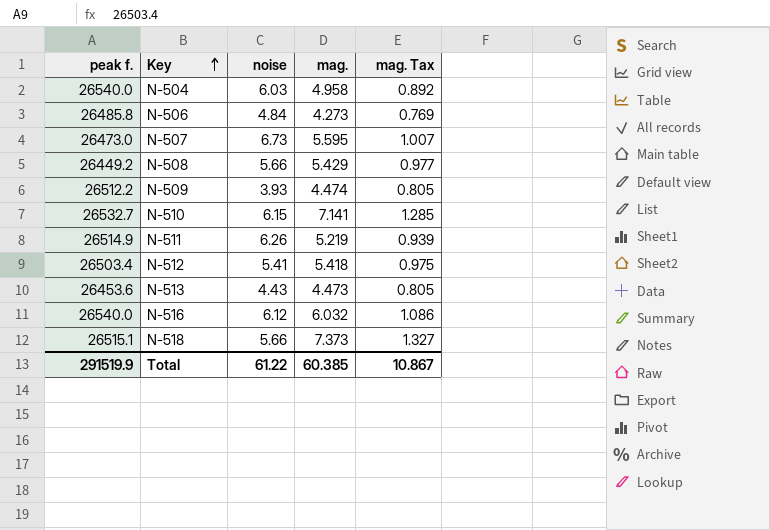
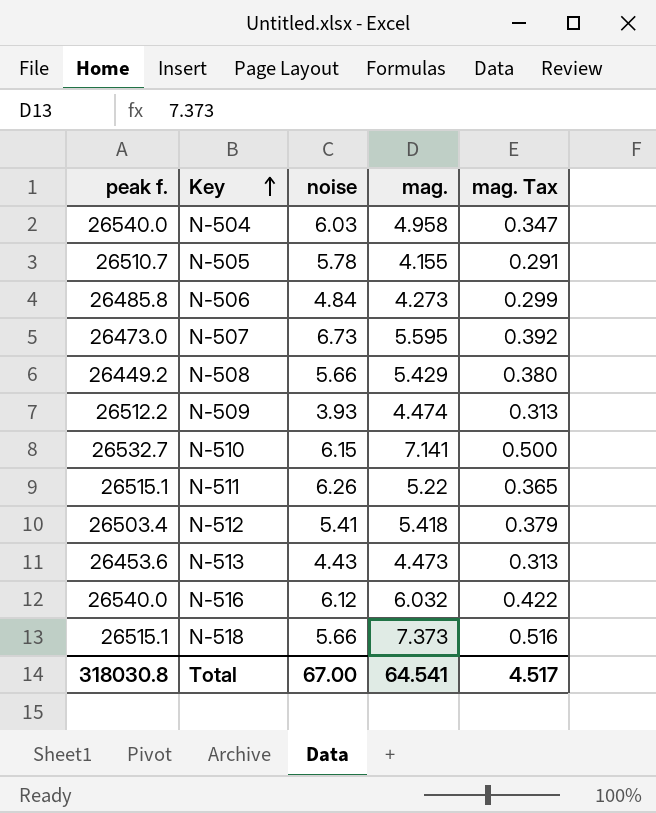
column mag. Tax | formula: [mag.] * 0.18 -> [mag.] * 0.07
row N-505: none -> 26510.7 | 5.78 | 4.155 | 0.291
N-511 | peak f.: 26514.9 -> 26515.1
N-511 | mag.: 5.219 -> 5.22
Total | peak f.: 291519.9 -> 318030.8
Total | noise: 61.22 -> 67.00
Total | mag.: 60.385 -> 64.541
Total | mag. Tax: 10.867 -> 4.517

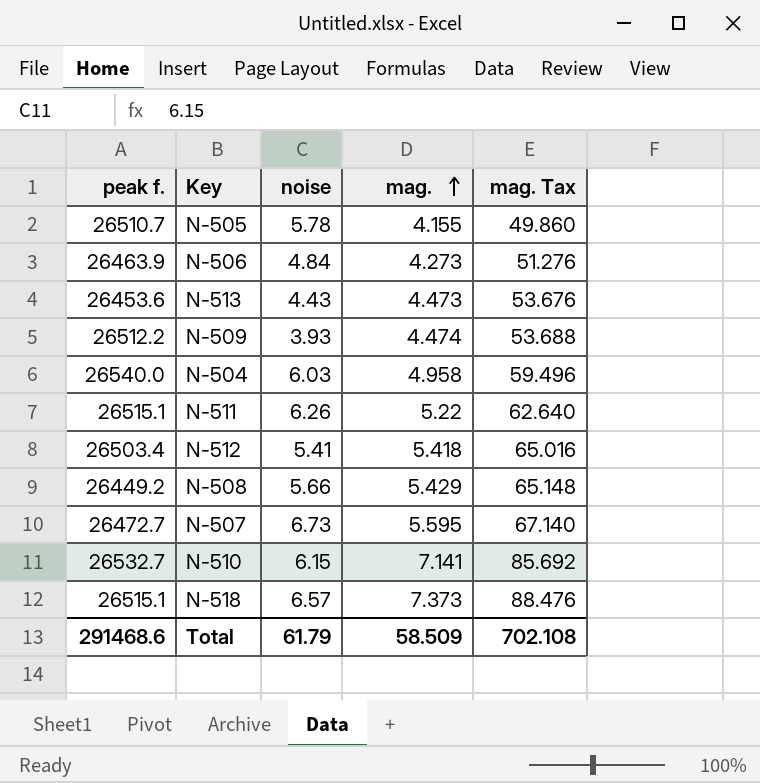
row order: Key ascending -> mag. ascending
column mag. Tax | formula: [mag.] * 0.07 -> [mag.] * 12
row N-516: 26540.0 | 6.12 | 6.032 | 0.422 -> none
N-506 | peak f.: 26485.8 -> 26463.9
N-507 | peak f.: 26473.0 -> 26472.7
N-518 | noise: 5.66 -> 6.57
Total | peak f.: 318030.8 -> 291468.6
Total | noise: 67.00 -> 61.79
Total | mag.: 64.541 -> 58.509
Total | mag. Tax: 4.517 -> 702.108

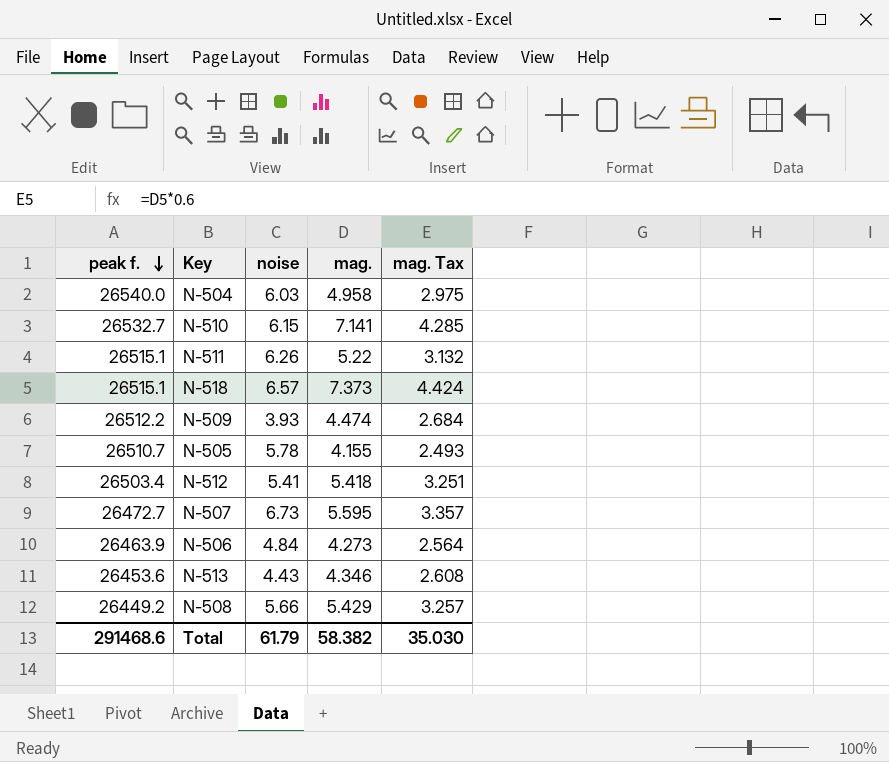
row order: mag. ascending -> peak f. descending
column mag. Tax | formula: [mag.] * 12 -> [mag.] * 0.6
N-513 | mag.: 4.473 -> 4.346
Total | mag.: 58.509 -> 58.382
Total | mag. Tax: 702.108 -> 35.030

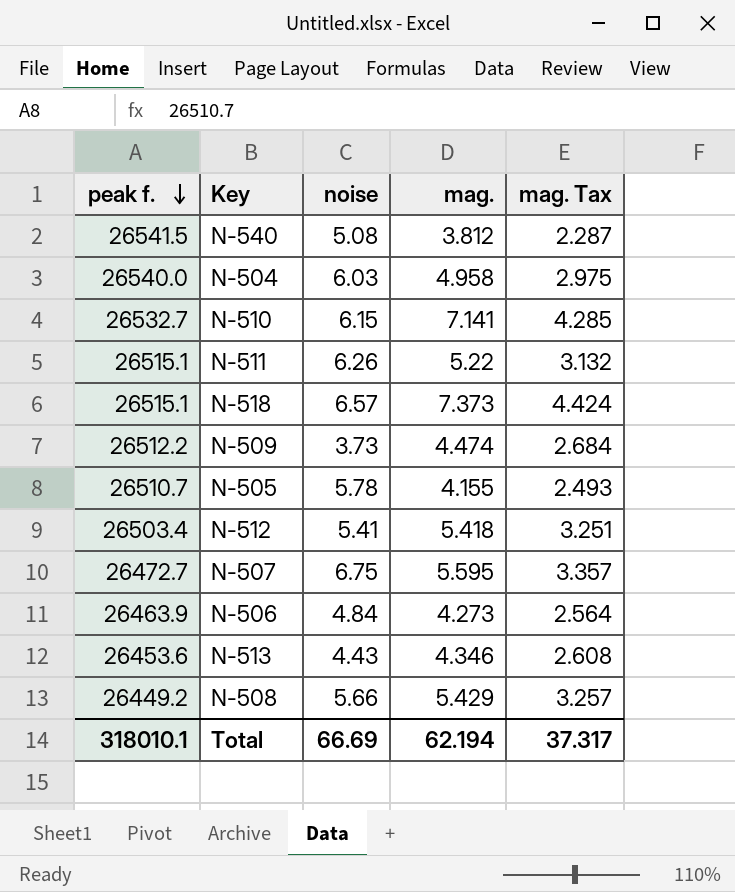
row N-540: none -> 26541.5 | 5.08 | 3.812 | 2.287
N-509 | noise: 3.93 -> 3.73
N-507 | noise: 6.73 -> 6.75
Total | peak f.: 291468.6 -> 318010.1
Total | noise: 61.79 -> 66.69
Total | mag.: 58.382 -> 62.194
Total | mag. Tax: 35.030 -> 37.317

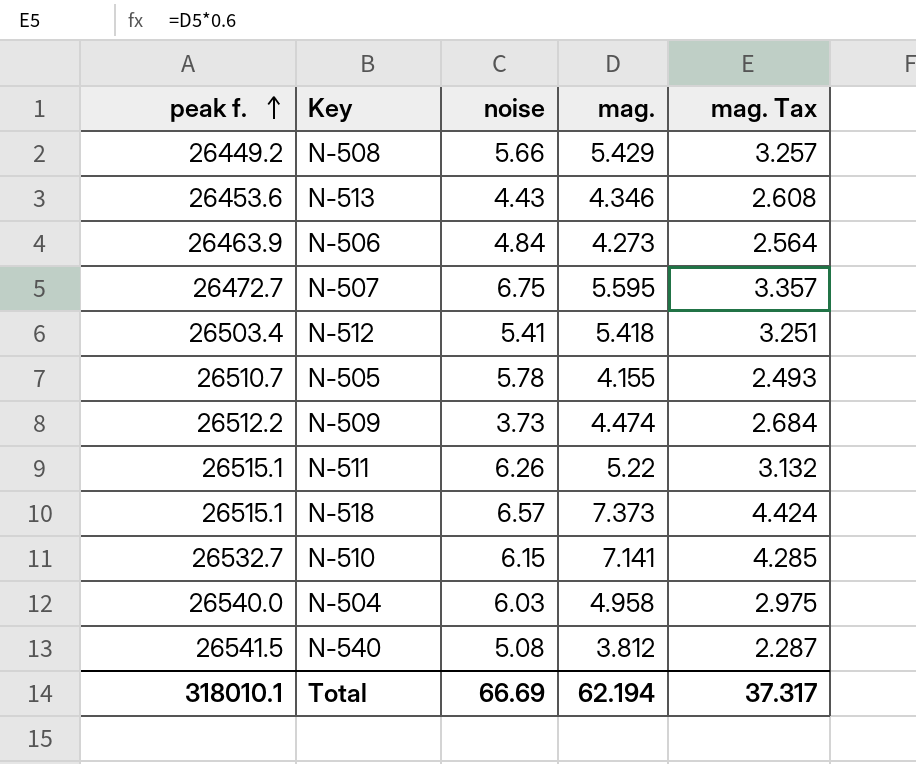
row order: peak f. descending -> peak f. ascending

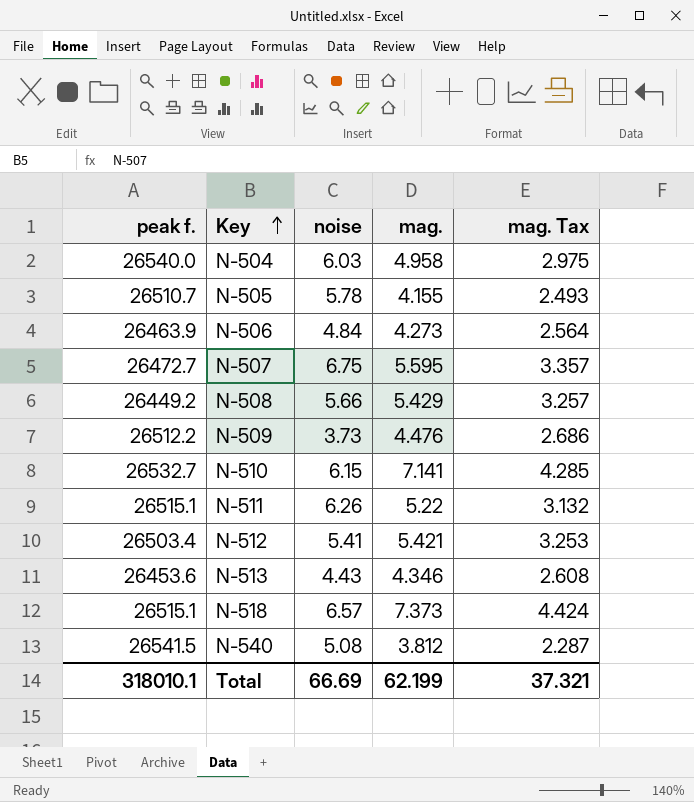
row order: peak f. ascending -> Key ascending
N-509 | mag.: 4.474 -> 4.476
N-509 | mag. Tax: 2.684 -> 2.686
N-512 | mag.: 5.418 -> 5.421
N-512 | mag. Tax: 3.251 -> 3.253
Total | mag.: 62.194 -> 62.199
Total | mag. Tax: 37.317 -> 37.321

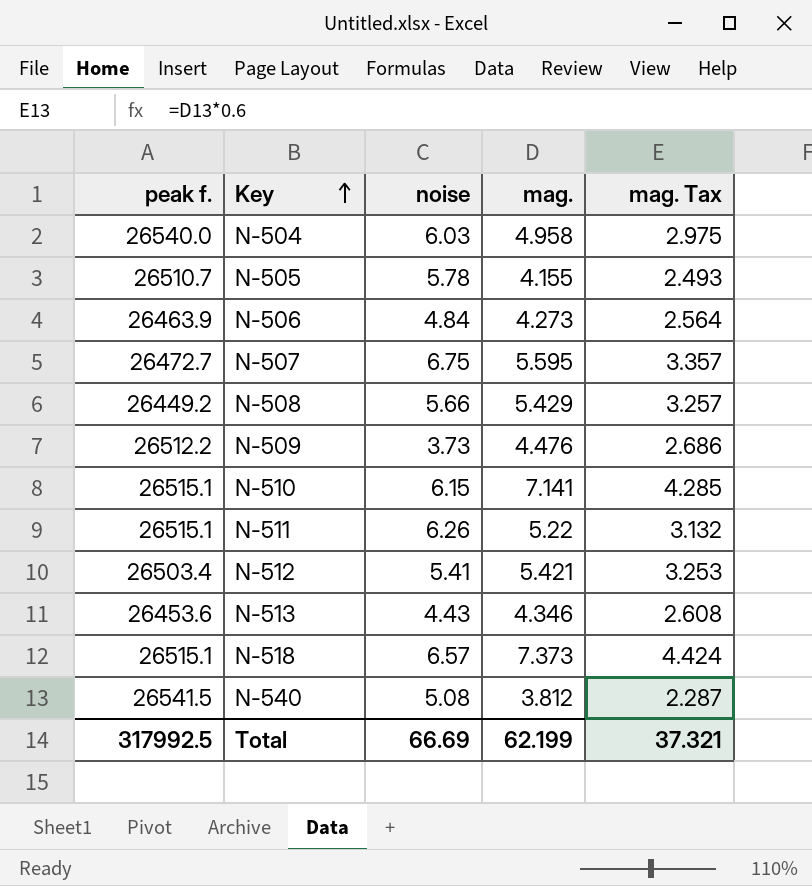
N-510 | peak f.: 26532.7 -> 26515.1
Total | peak f.: 318010.1 -> 317992.5

